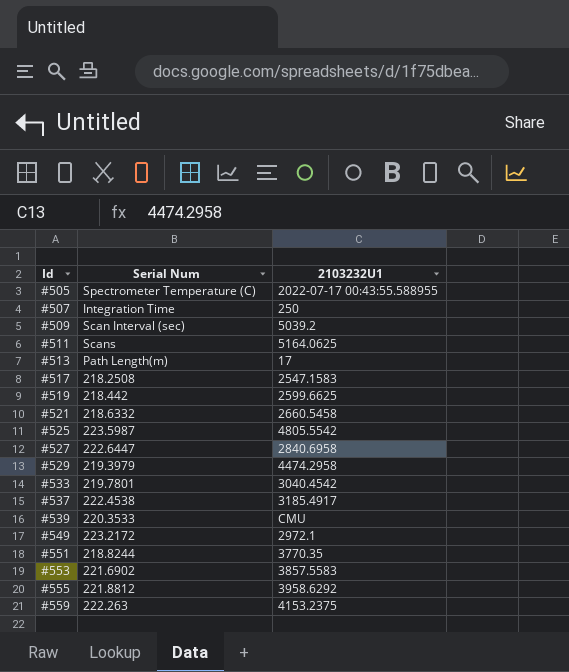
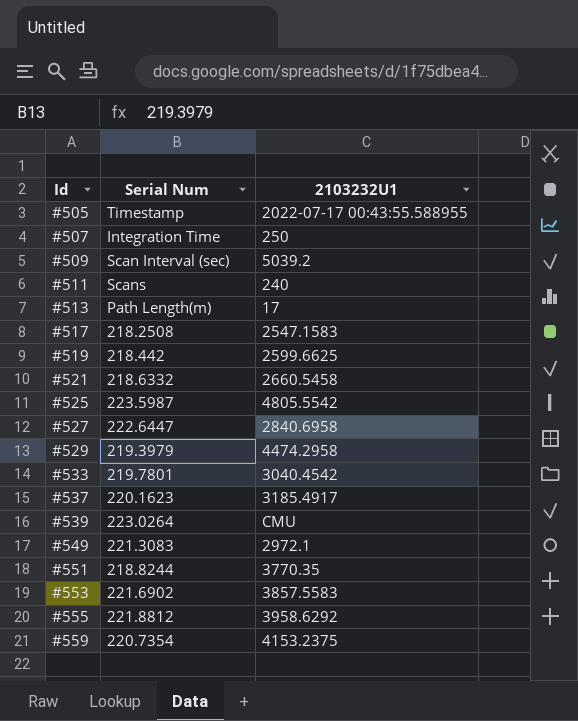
#505 | Serial Num: Spectrometer Temperature (C) -> Timestamp
#511 | 2103232U1: 5164.0625 -> 240
#537 | Serial Num: 222.4538 -> 220.1623
#539 | Serial Num: 220.3533 -> 223.0264
#549 | Serial Num: 223.2172 -> 221.3083
#559 | Serial Num: 222.263 -> 220.7354

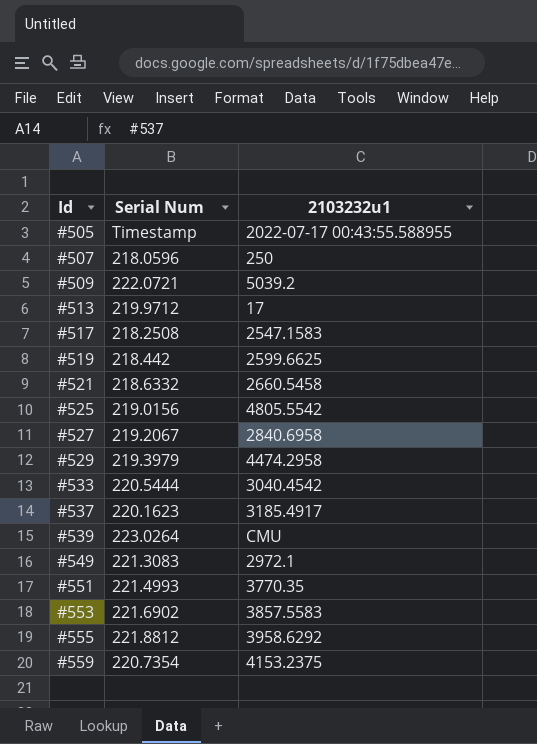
column name: 2103232U1 -> 2103232u1
row #511: Scans | 240 -> none
#507 | Serial Num: Integration Time -> 218.0596
#509 | Serial Num: Scan Interval (sec) -> 222.0721
#513 | Serial Num: Path Length(m) -> 219.9712
#525 | Serial Num: 223.5987 -> 219.0156
#527 | Serial Num: 222.6447 -> 219.2067
#533 | Serial Num: 219.7801 -> 220.5444
#551 | Serial Num: 218.8244 -> 221.4993

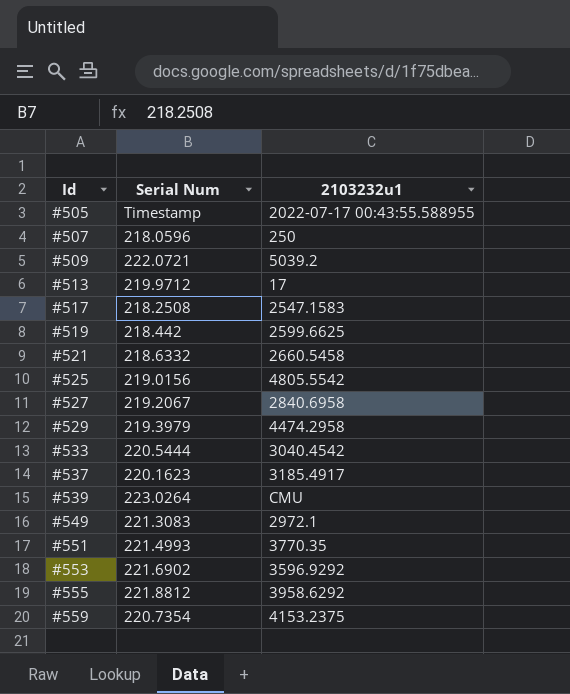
#553 | 2103232u1: 3857.5583 -> 3596.9292

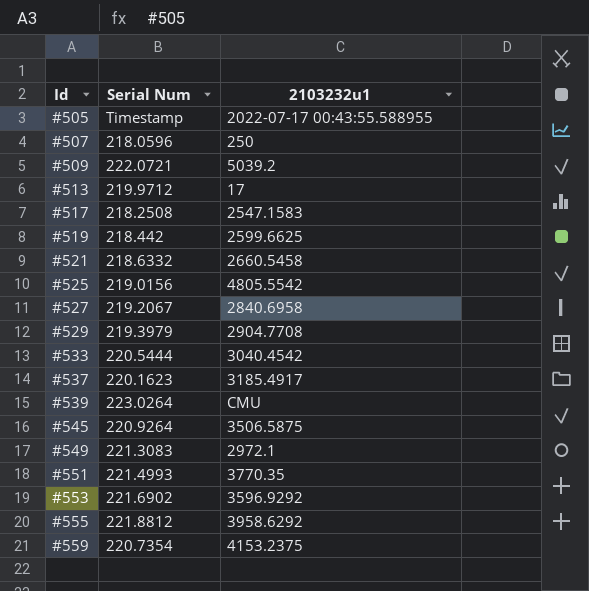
#529 | 2103232u1: 4474.2958 -> 2904.7708
row #545: none -> 220.9264 | 3506.5875

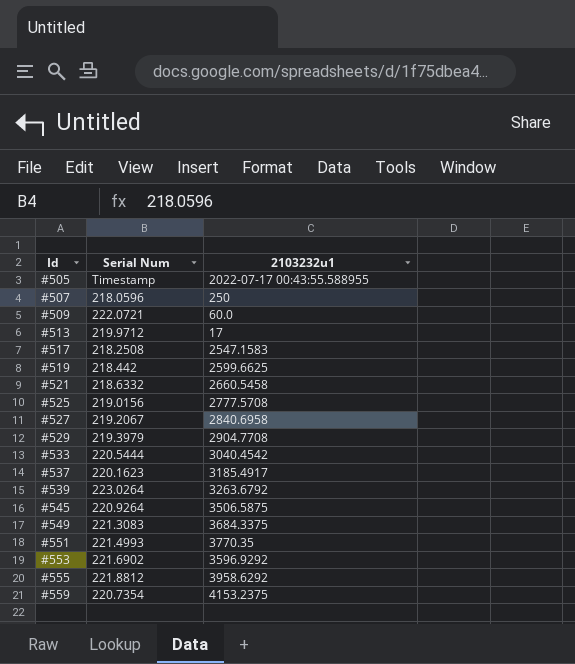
#509 | 2103232u1: 5039.2 -> 60.0
#525 | 2103232u1: 4805.5542 -> 2777.5708
#539 | 2103232u1: CMU -> 3263.6792
#549 | 2103232u1: 2972.1 -> 3684.3375

